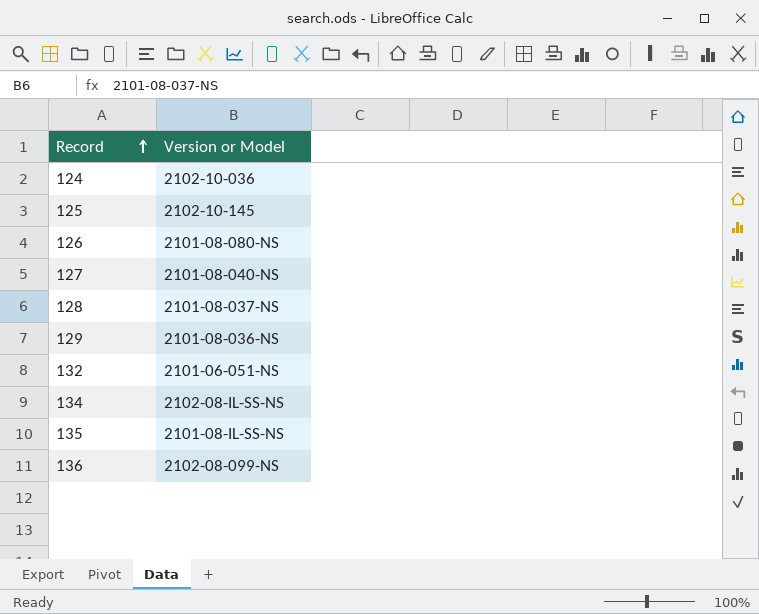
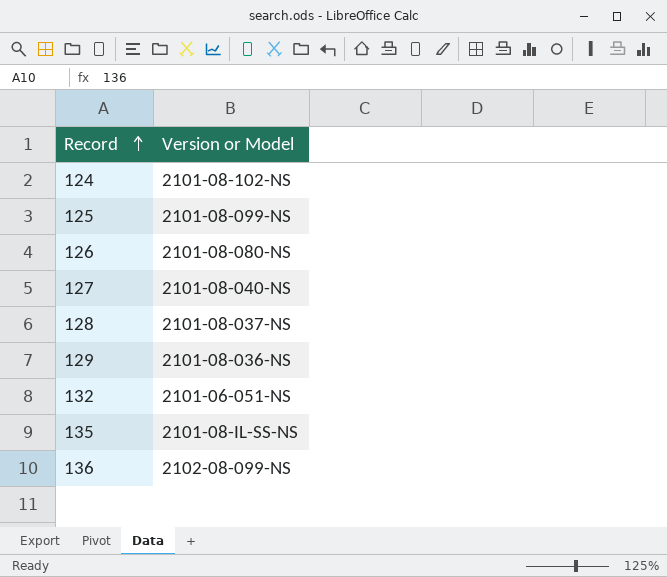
row 134: 2102-08-IL-SS-NS -> none
124 | Version or Model: 2102-10-036 -> 2101-08-102-NS
125 | Version or Model: 2102-10-145 -> 2101-08-099-NS

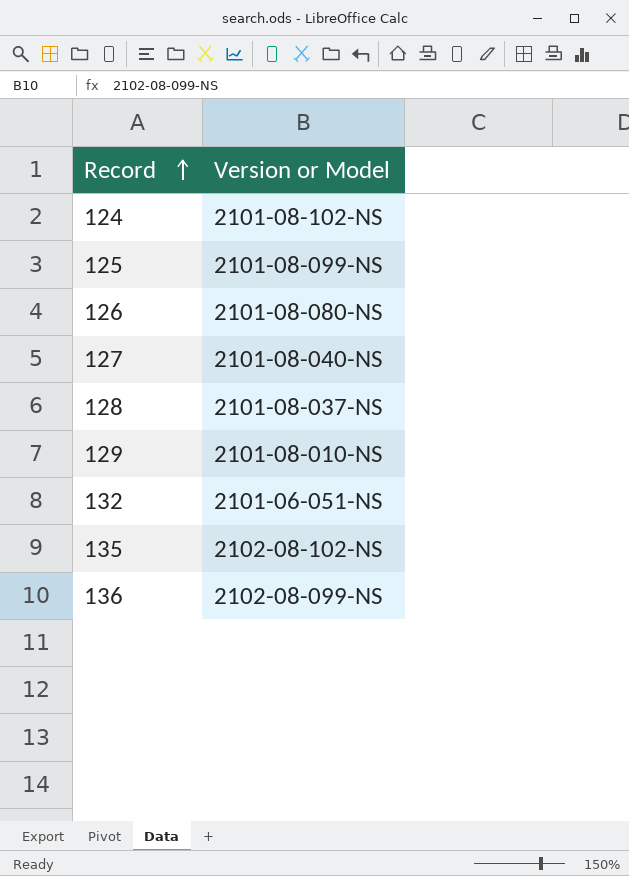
129 | Version or Model: 2101-08-036-NS -> 2101-08-010-NS
135 | Version or Model: 2101-08-IL-SS-NS -> 2102-08-102-NS

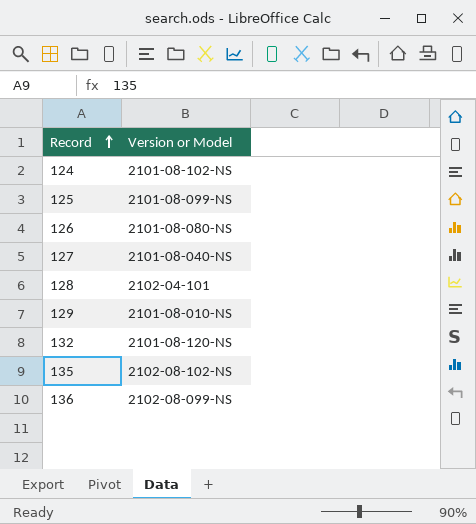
128 | Version or Model: 2101-08-037-NS -> 2102-04-101
132 | Version or Model: 2101-06-051-NS -> 2101-08-120-NS

